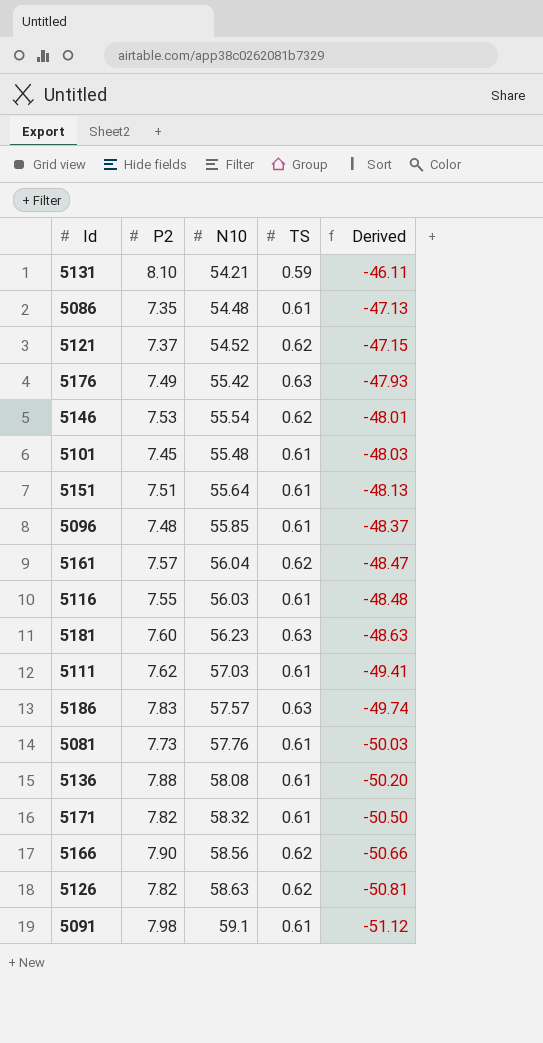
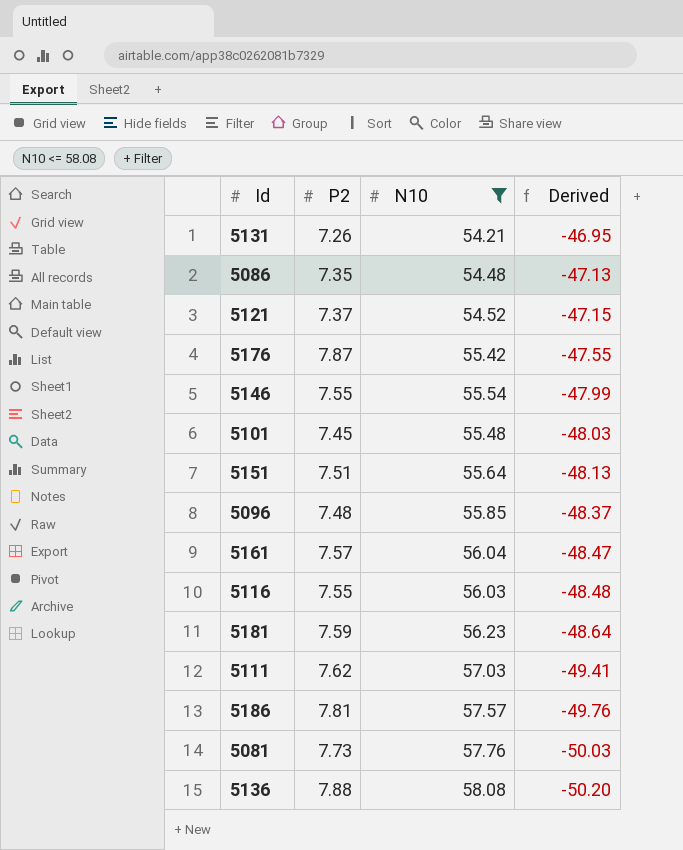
filter: none -> N10 <= 58.08
column TS | position: 4 -> none
5131 | P2: 8.10 -> 7.26
5131 | Derived: -46.11 -> -46.95
5176 | P2: 7.49 -> 7.87
5176 | Derived: -47.93 -> -47.55
5146 | P2: 7.53 -> 7.55
5146 | Derived: -48.01 -> -47.99
5181 | P2: 7.60 -> 7.59
5181 | Derived: -48.63 -> -48.64
5186 | P2: 7.83 -> 7.81
5186 | Derived: -49.74 -> -49.76

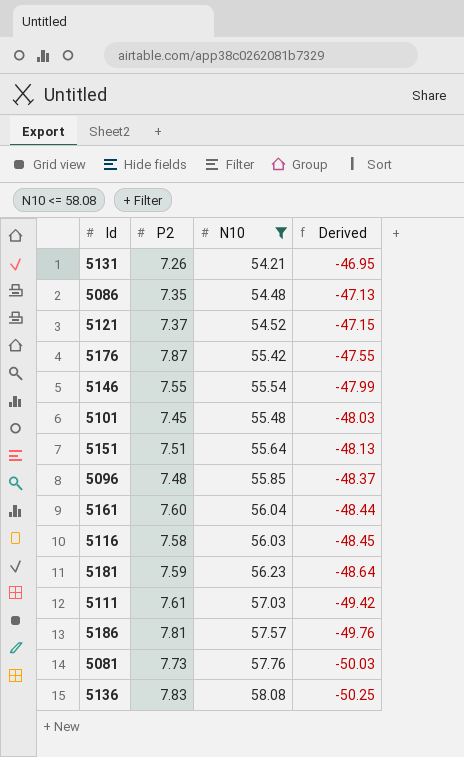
5161 | P2: 7.57 -> 7.60
5161 | Derived: -48.47 -> -48.44
5116 | P2: 7.55 -> 7.58
5116 | Derived: -48.48 -> -48.45
5111 | P2: 7.62 -> 7.61
5111 | Derived: -49.41 -> -49.42
5136 | P2: 7.88 -> 7.83
5136 | Derived: -50.20 -> -50.25

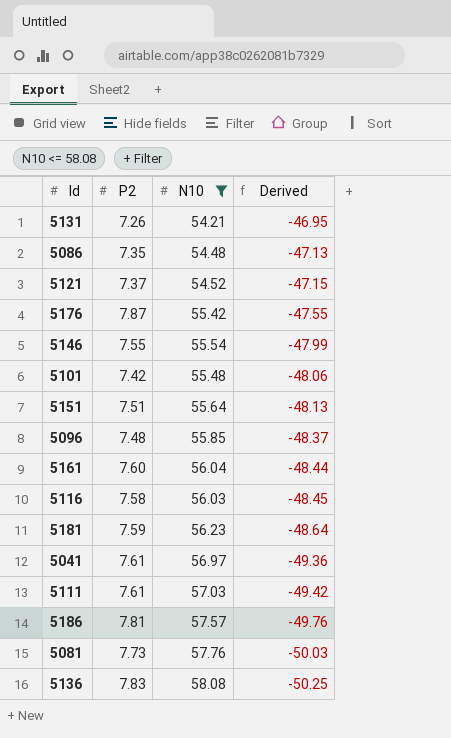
5101 | P2: 7.45 -> 7.42
5101 | Derived: -48.03 -> -48.06
row 5041: none -> 7.61 | 56.97 | -49.36

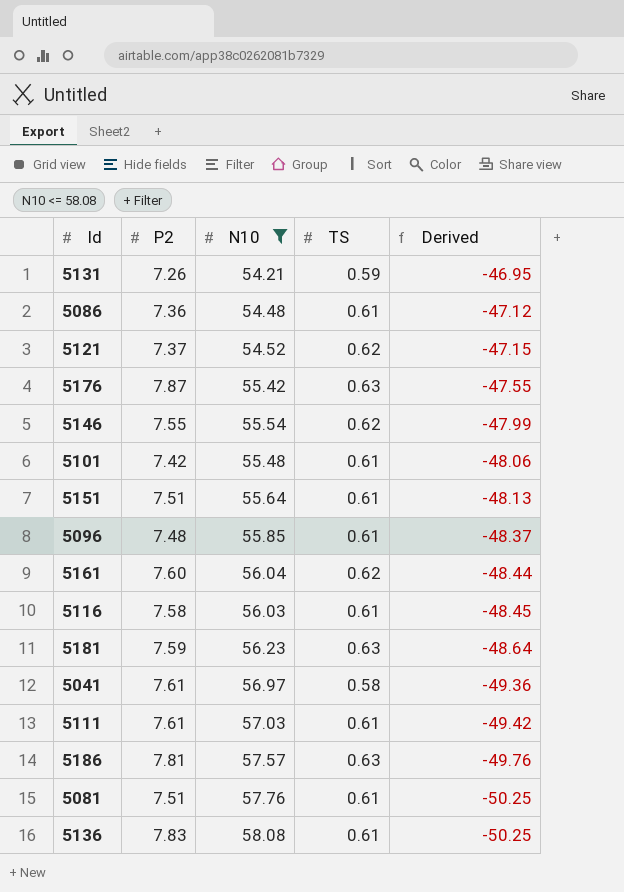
column TS | position: none -> 4
5086 | P2: 7.35 -> 7.36
5086 | Derived: -47.13 -> -47.12
5081 | P2: 7.73 -> 7.51
5081 | Derived: -50.03 -> -50.25

